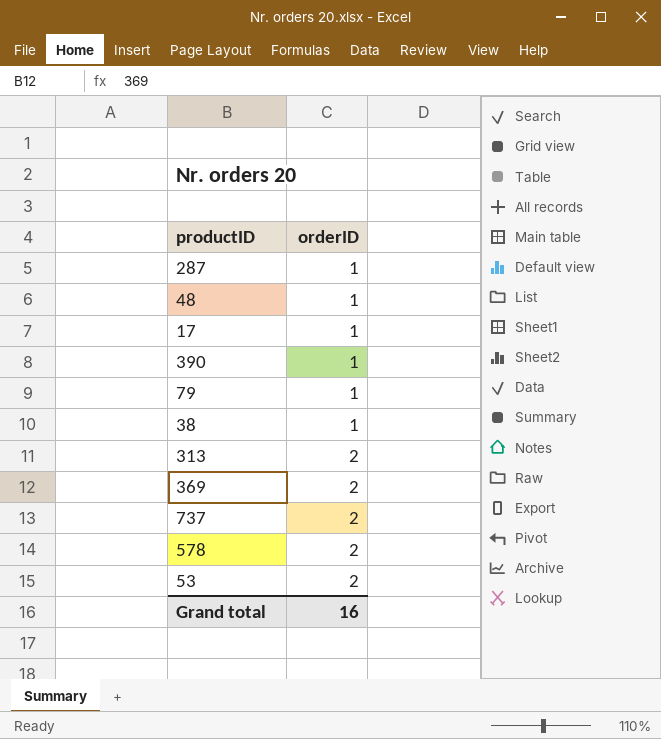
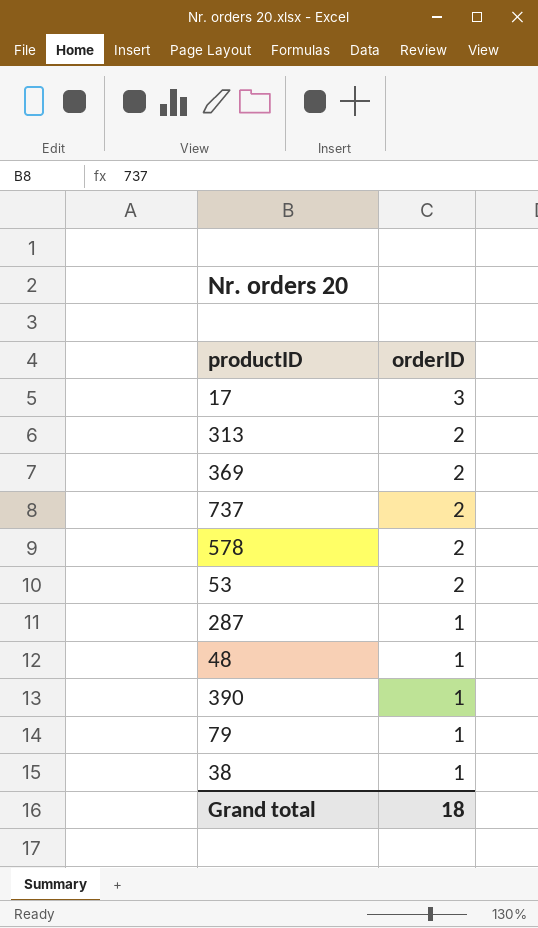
row order: orderID ascending -> orderID descending
17 | orderID: 1 -> 3
Grand total | orderID: 16 -> 18

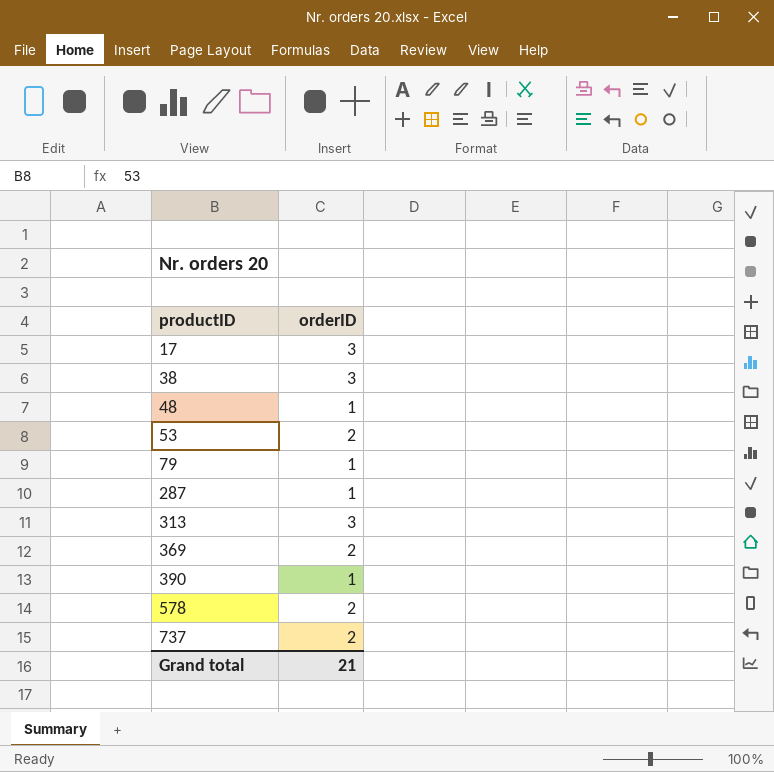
row order: orderID descending -> productID ascending
38 | orderID: 1 -> 3
313 | orderID: 2 -> 3
Grand total | orderID: 18 -> 21

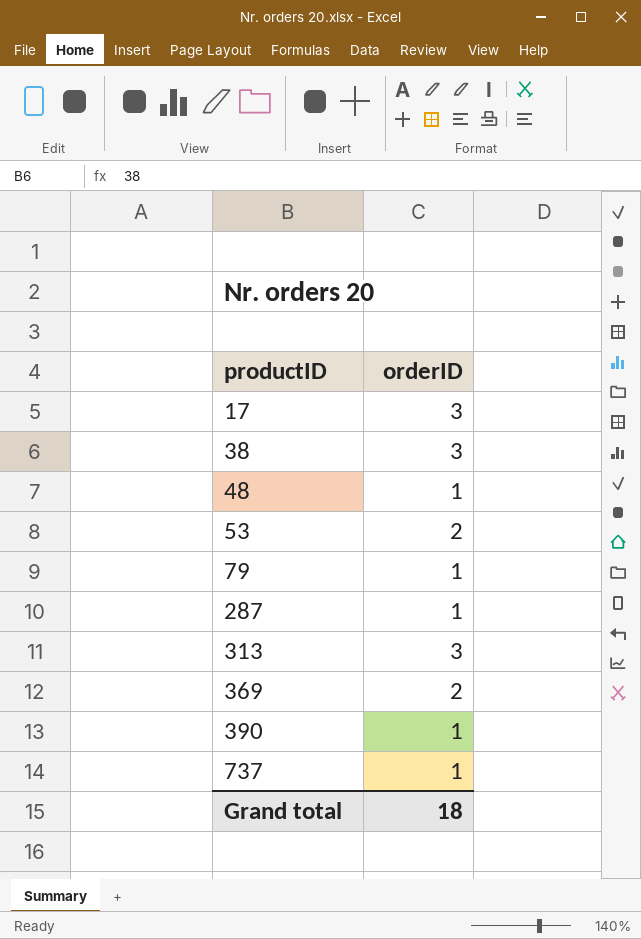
row 578: 2 -> none
737 | orderID: 2 -> 1
Grand total | orderID: 21 -> 18

